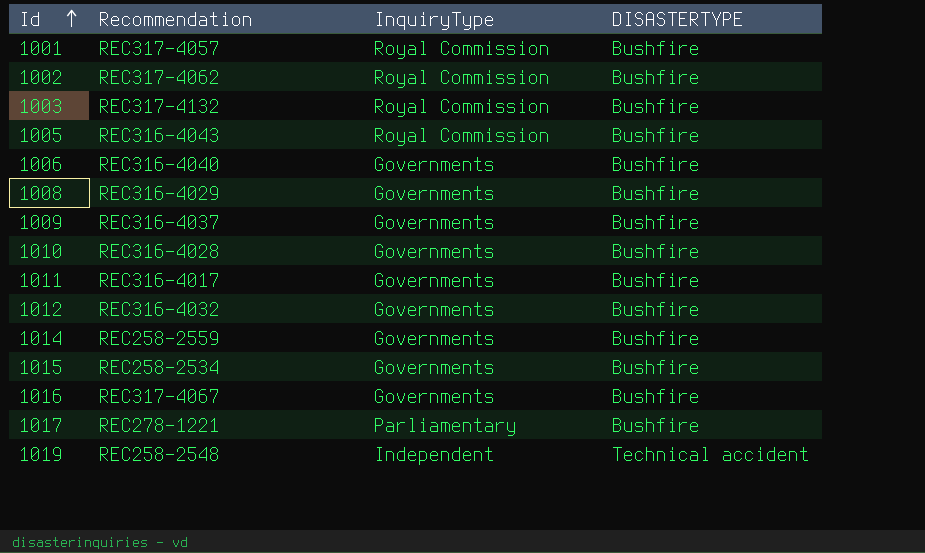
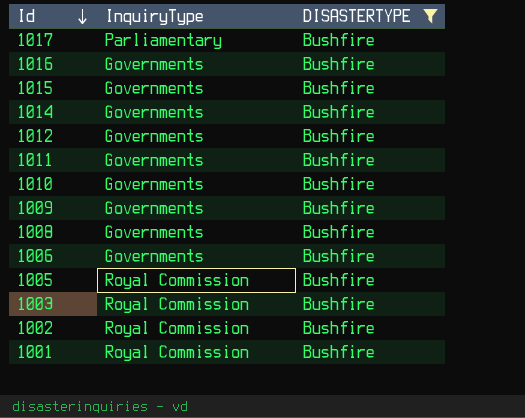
filter: none -> DISASTERTYPE = Bushfire
row order: Id ascending -> Id descending
column Recommendation | position: 2 -> none

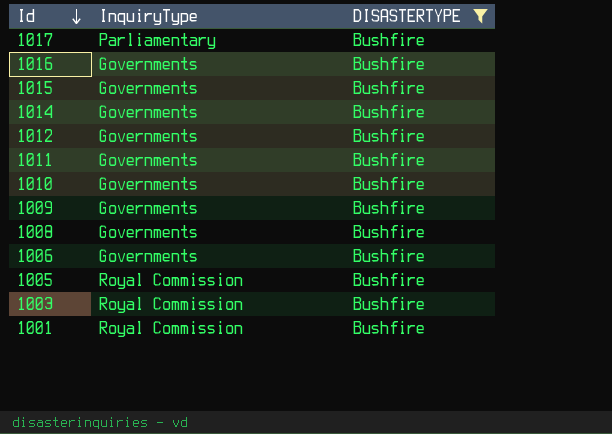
row 1002: Royal Commission | Bushfire -> none

